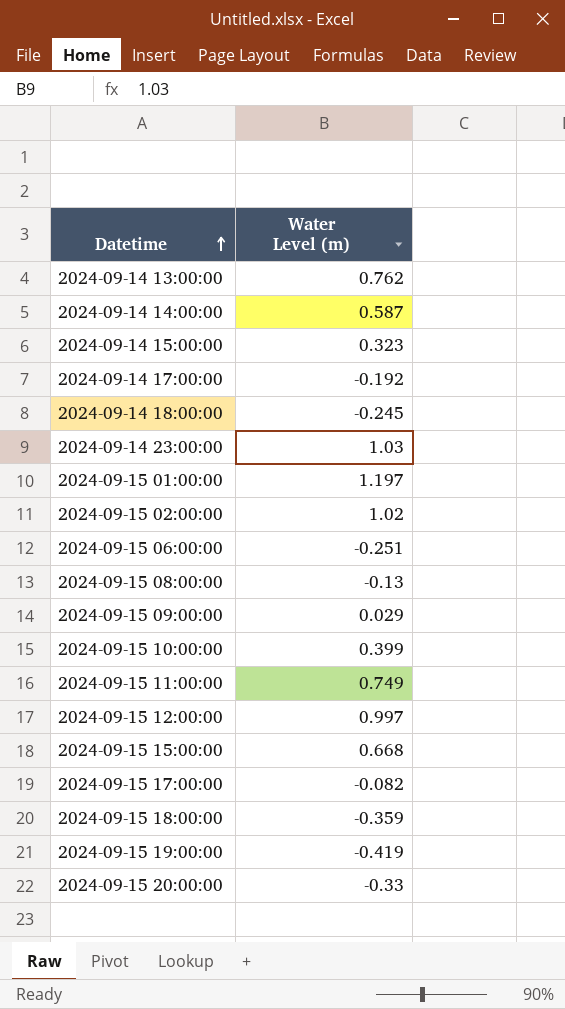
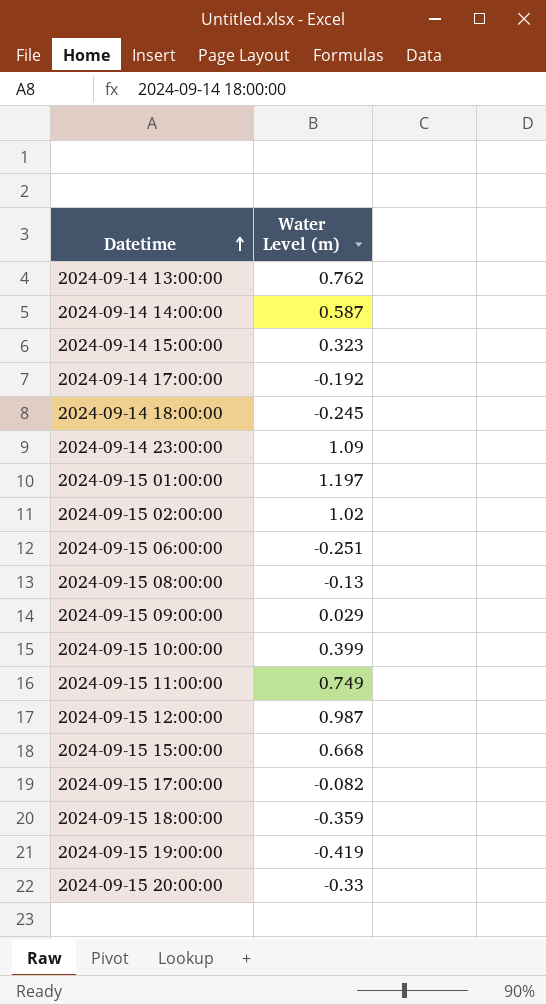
2024-09-14 23:00:00 | Water Level (m): 1.03 -> 1.09
2024-09-15 12:00:00 | Water Level (m): 0.997 -> 0.987

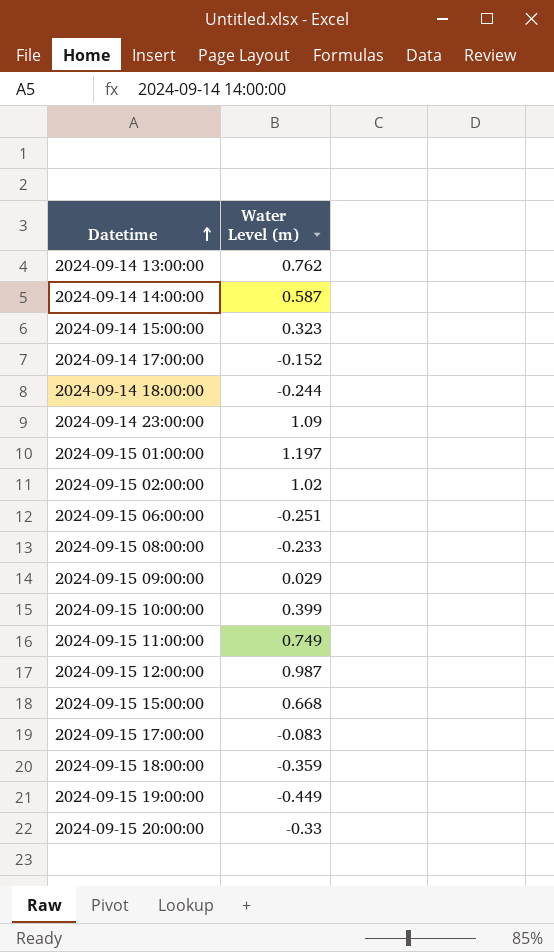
2024-09-14 17:00:00 | Water Level (m): -0.192 -> -0.152
2024-09-14 18:00:00 | Water Level (m): -0.245 -> -0.244
2024-09-15 08:00:00 | Water Level (m): -0.13 -> -0.233
2024-09-15 17:00:00 | Water Level (m): -0.082 -> -0.083
2024-09-15 19:00:00 | Water Level (m): -0.419 -> -0.449

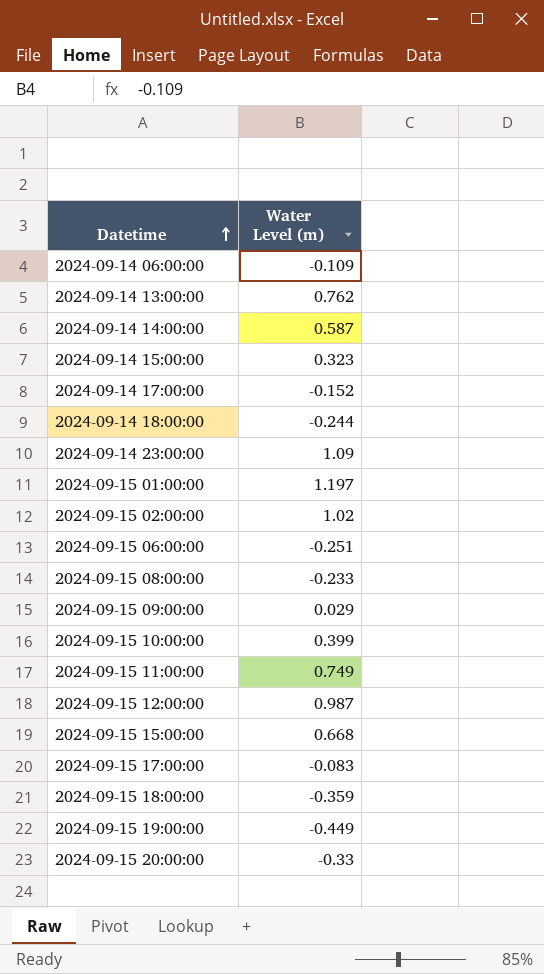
row 2024-09-14 06:00:00: none -> -0.109

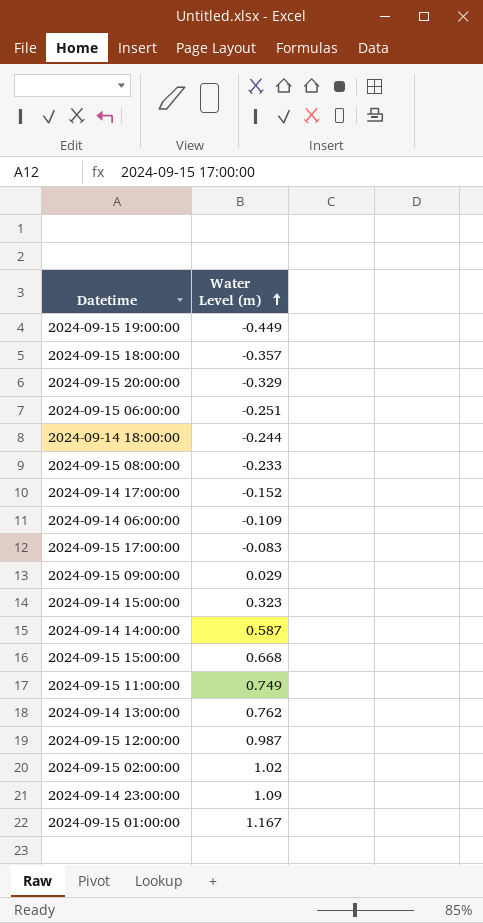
row order: Datetime ascending -> Water Level (m) ascending
row 2024-09-15 10:00:00: 0.399 -> none
2024-09-15 18:00:00 | Water Level (m): -0.359 -> -0.357
2024-09-15 20:00:00 | Water Level (m): -0.33 -> -0.329
2024-09-15 01:00:00 | Water Level (m): 1.197 -> 1.167

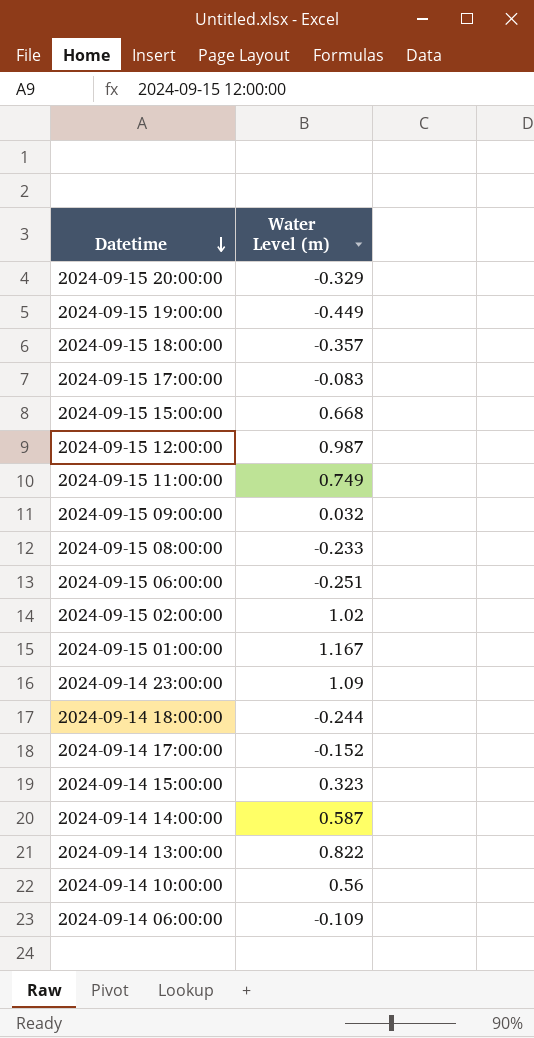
row order: Water Level (m) ascending -> Datetime descending
2024-09-15 09:00:00 | Water Level (m): 0.029 -> 0.032
2024-09-14 13:00:00 | Water Level (m): 0.762 -> 0.822
row 2024-09-14 10:00:00: none -> 0.56

